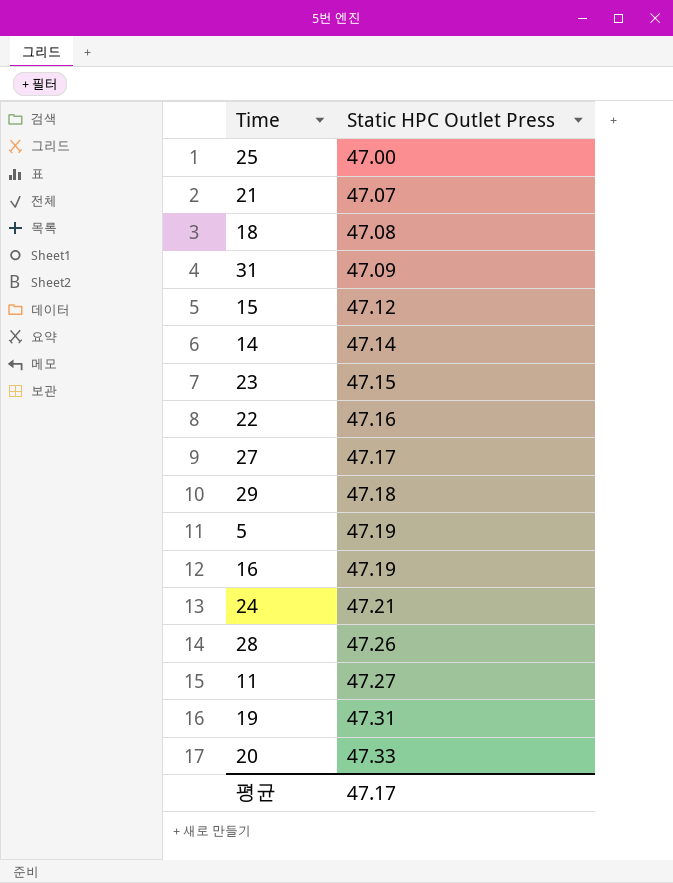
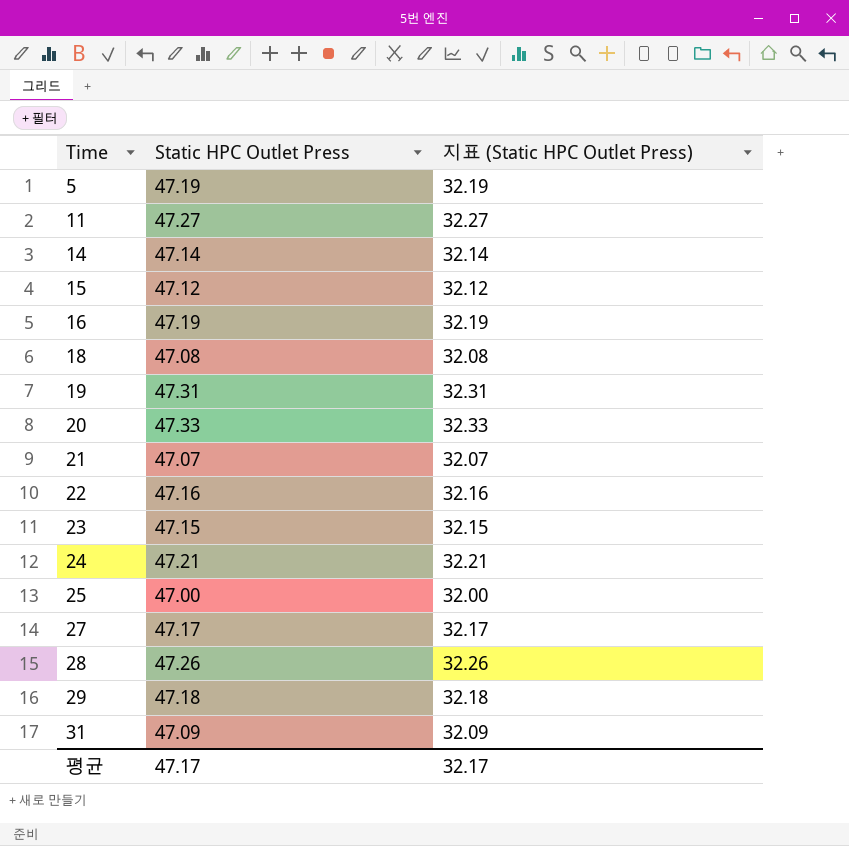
row order: Static HPC Outlet Press ascending -> Time ascending
column 지표 (Static HPC Outlet Press) | formula: none -> [Static HPC Outlet Press] - 15

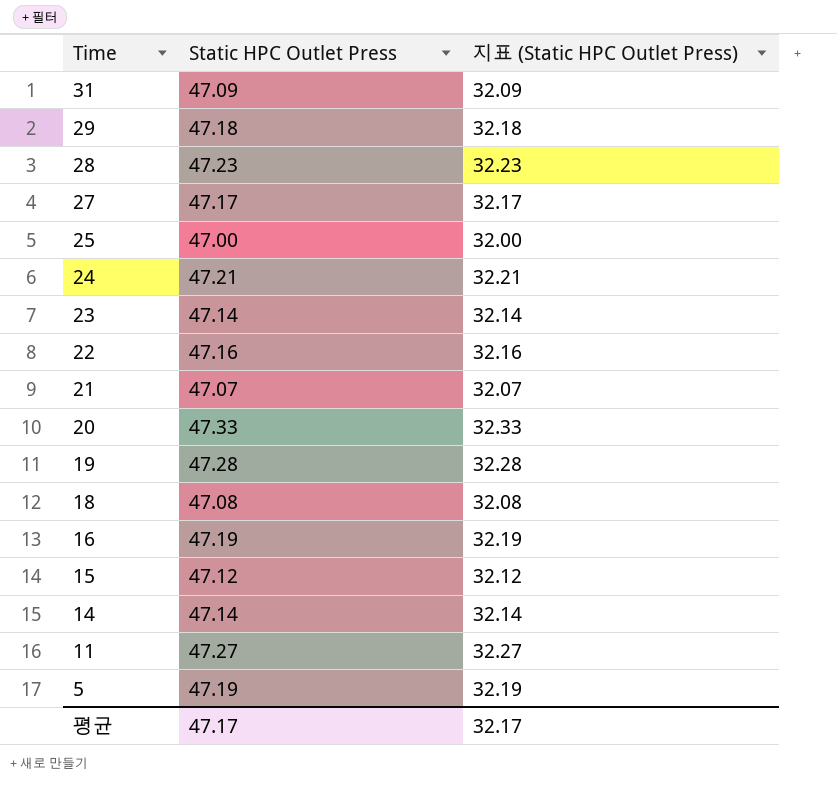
row order: Time ascending -> Time descending
28 | Static HPC Outlet Press: 47.26 -> 47.23
28 | 지표 (Static HPC Outlet Press): 32.26 -> 32.23
23 | Static HPC Outlet Press: 47.15 -> 47.14
23 | 지표 (Static HPC Outlet Press): 32.15 -> 32.14
19 | Static HPC Outlet Press: 47.31 -> 47.28
19 | 지표 (Static HPC Outlet Press): 32.31 -> 32.28

